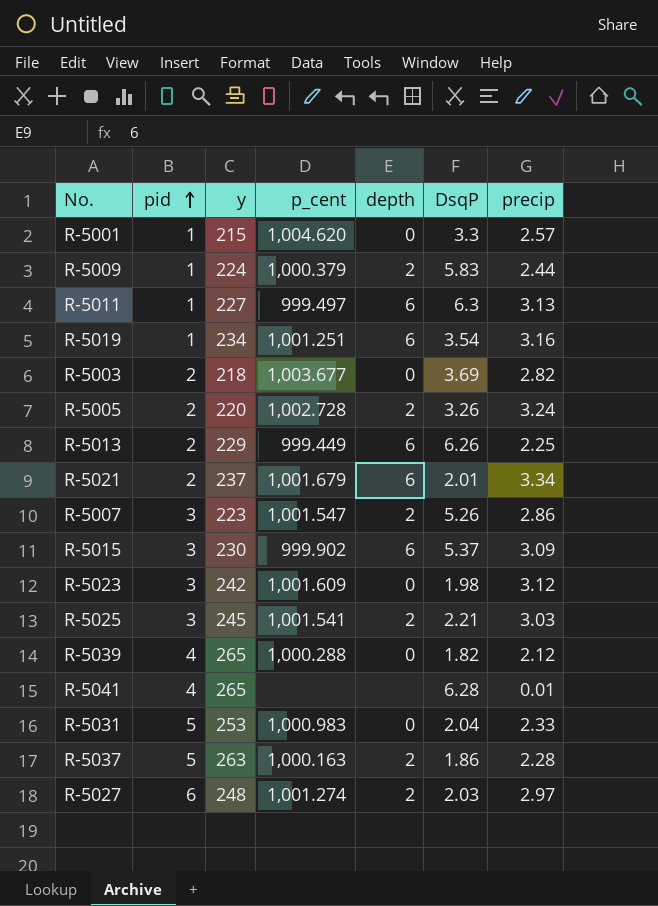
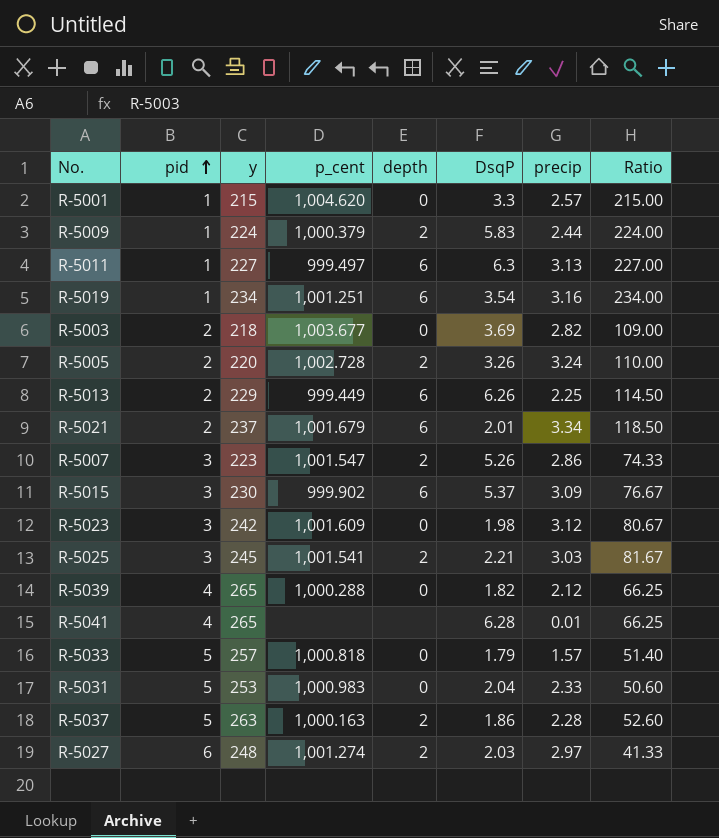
column Ratio | formula: none -> [y] / [pid]
row R-5033: none -> 5 | 257 | 1,000.818 | 0 | 1.79 | 1.57 | 51.40

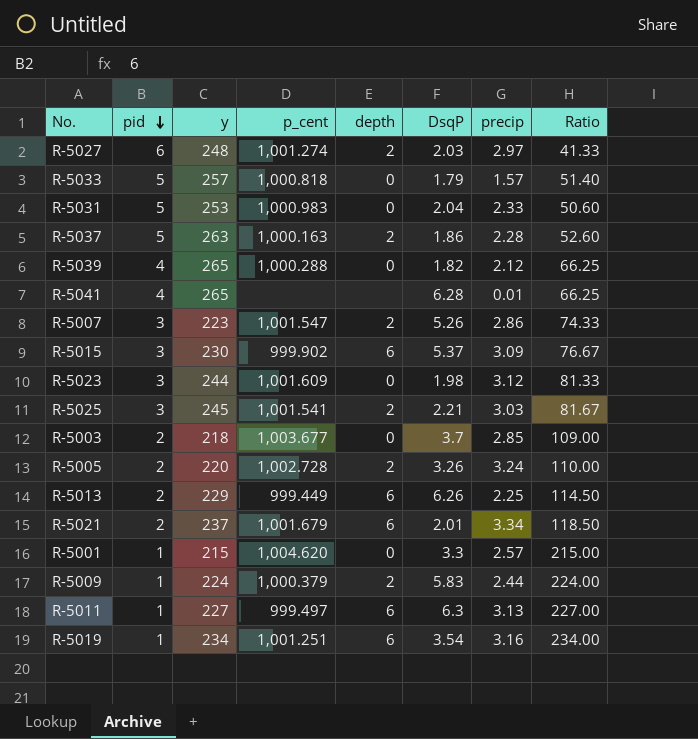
row order: pid ascending -> pid descending
R-5023 | y: 242 -> 244
R-5023 | Ratio: 80.67 -> 81.33
R-5003 | DsqP: 3.69 -> 3.7
R-5003 | precip: 2.82 -> 2.85

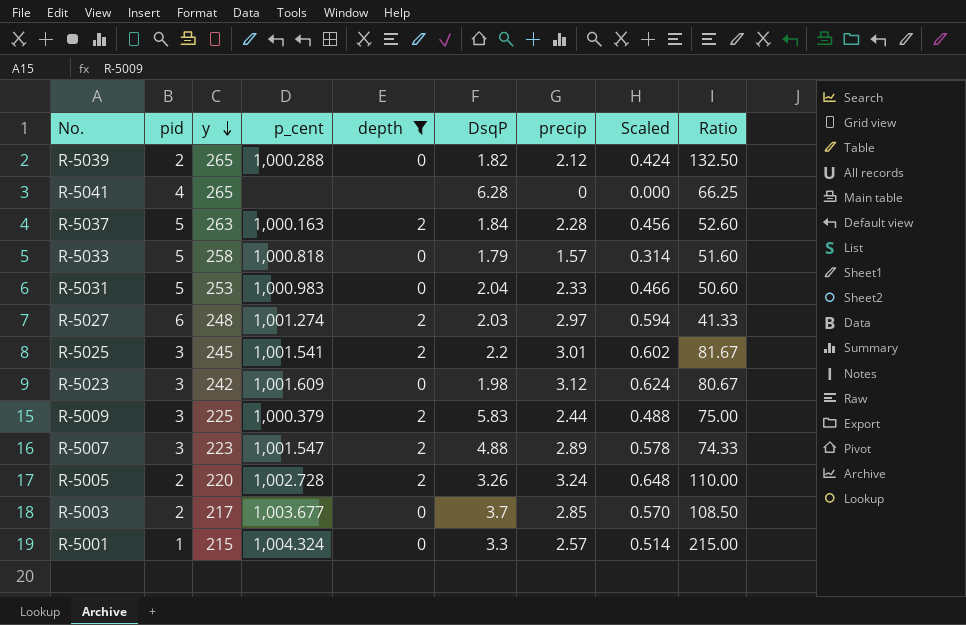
filter: none -> depth != 6
row order: pid descending -> y descending
column Scaled | formula: none -> [precip] * 0.2
R-5039 | pid: 4 -> 2
R-5039 | Ratio: 66.25 -> 132.50
R-5041 | precip: 0.01 -> 0
R-5037 | DsqP: 1.86 -> 1.84
R-5033 | y: 257 -> 258
R-5033 | Ratio: 51.40 -> 51.60
R-5025 | DsqP: 2.21 -> 2.2
R-5025 | precip: 3.03 -> 3.01
R-5023 | y: 244 -> 242
R-5023 | Ratio: 81.33 -> 80.67
R-5009 | pid: 1 -> 3
R-5009 | y: 224 -> 225
R-5009 | Ratio: 224.00 -> 75.00
R-5007 | DsqP: 5.26 -> 4.88
R-5007 | precip: 2.86 -> 2.89
R-5003 | y: 218 -> 217
R-5003 | Ratio: 109.00 -> 108.50
R-5001 | p_cent: 1,004.620 -> 1,004.324

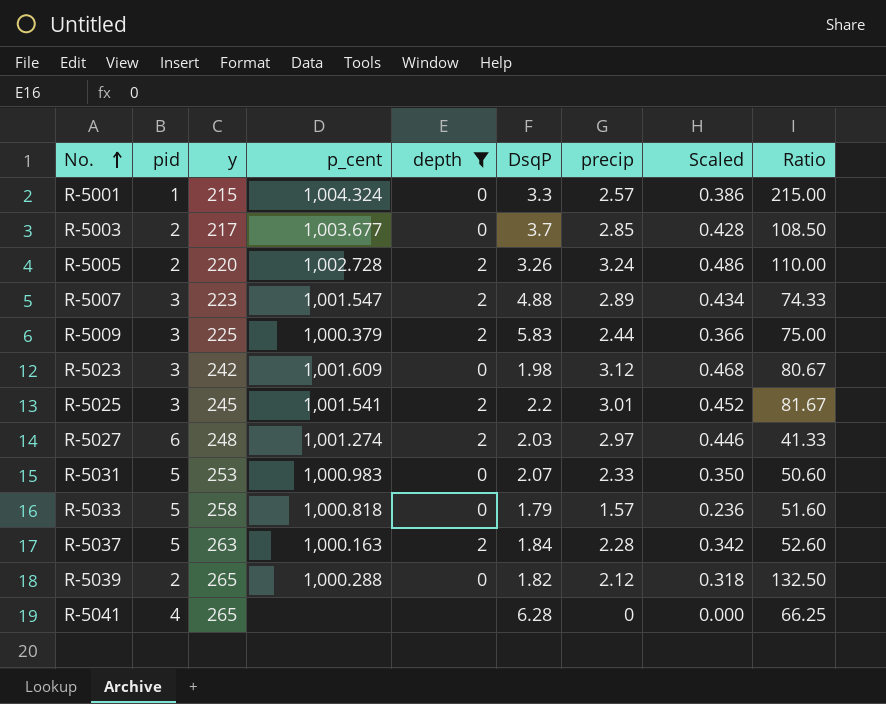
row order: y descending -> No. ascending
column Scaled | formula: [precip] * 0.2 -> [precip] * 0.15
R-5031 | DsqP: 2.04 -> 2.07

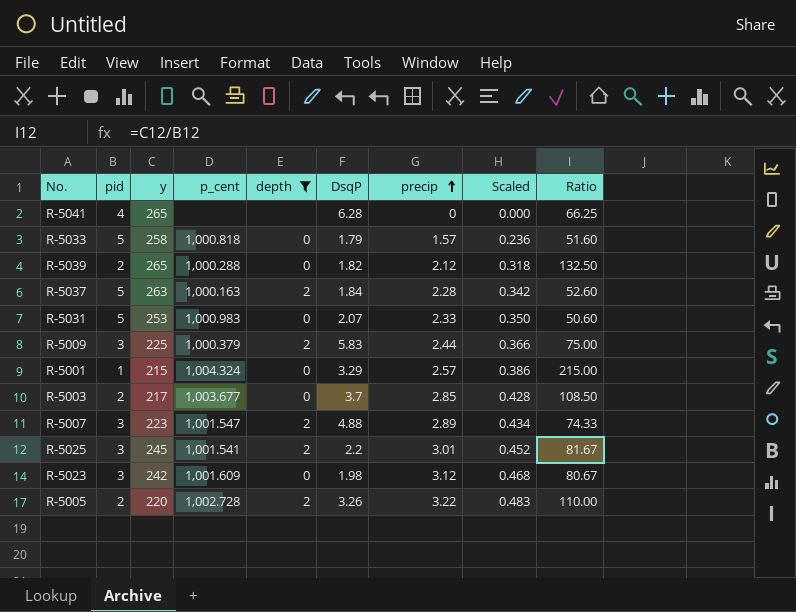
row order: No. ascending -> precip ascending
row R-5027: 6 | 248 | 1,001.274 | 2 | 2.03 | 2.97 | 0.446 | 41.33 -> none
R-5001 | DsqP: 3.3 -> 3.29
R-5005 | precip: 3.24 -> 3.22
R-5005 | Scaled: 0.486 -> 0.483

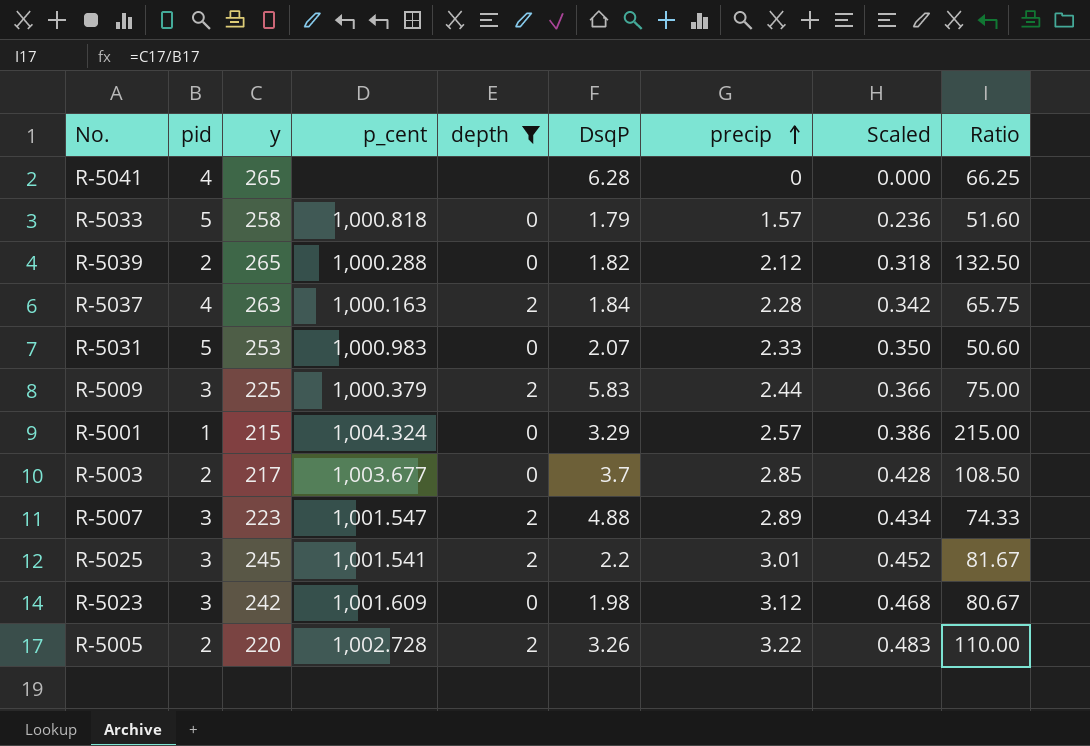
R-5037 | pid: 5 -> 4
R-5037 | Ratio: 52.60 -> 65.75

